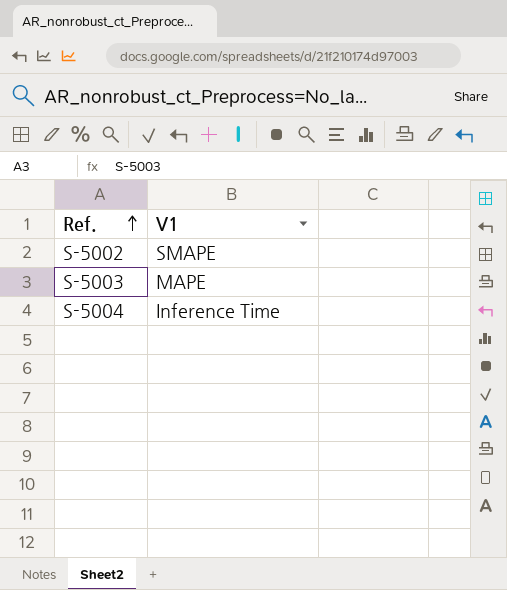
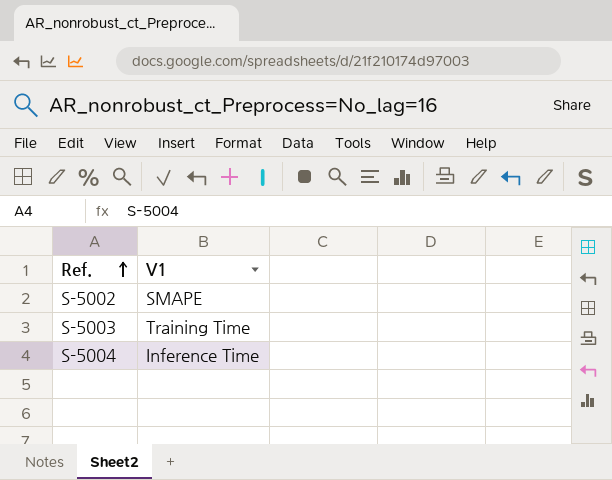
S-5003 | V1: MAPE -> Training Time

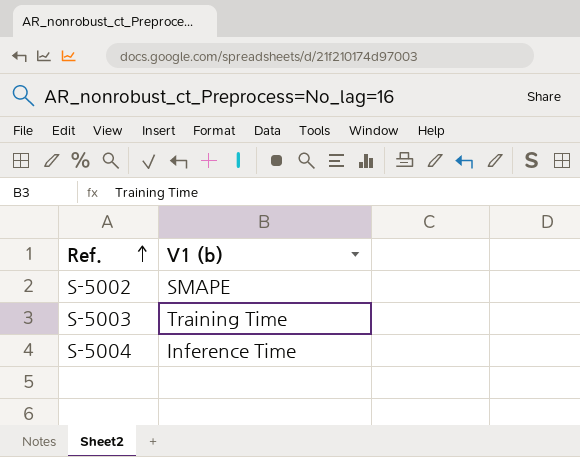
column name: V1 -> V1 (b)

